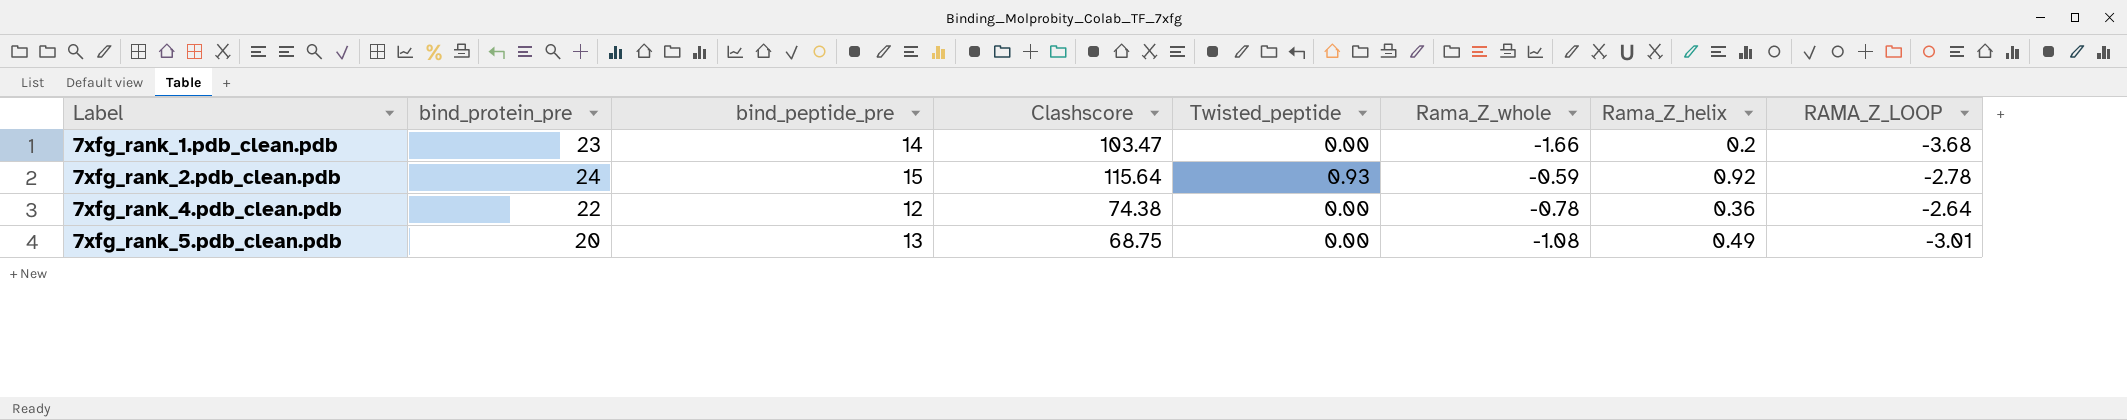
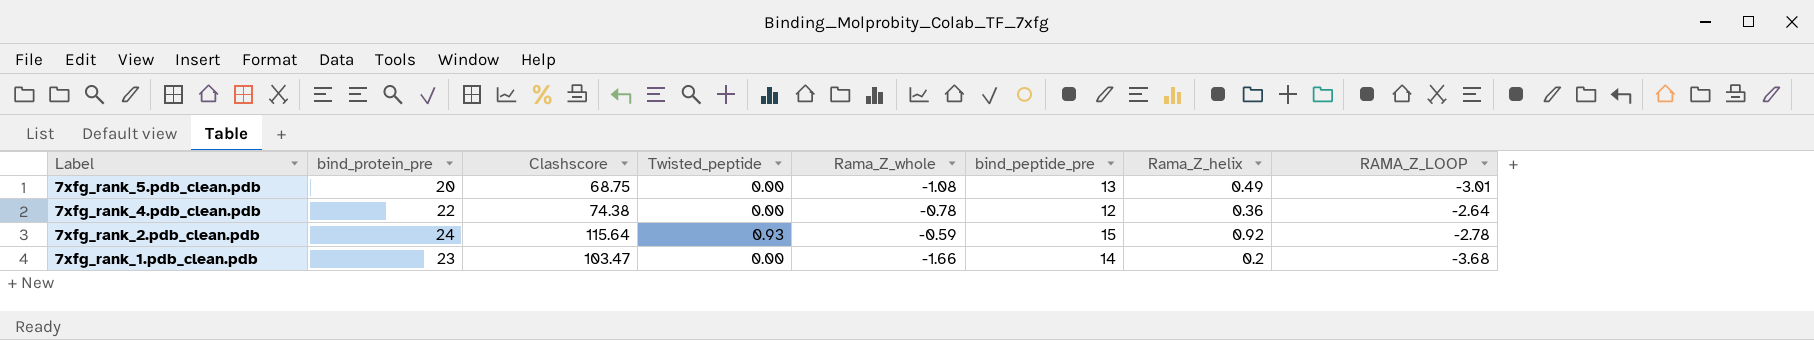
row order: Label ascending -> Label descending
column bind_peptide_pre | position: 3 -> 6

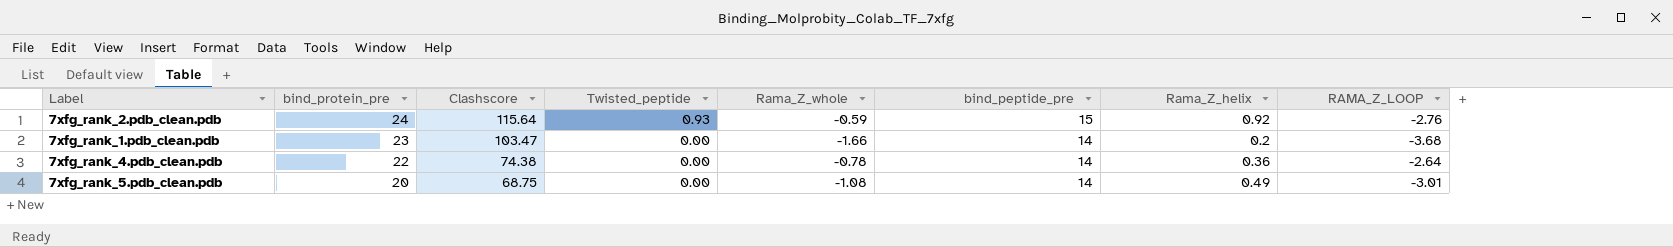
row order: Label descending -> bind_protein_pre descending
7xfg_rank_2.pdb_clean.pdb | RAMA_Z_LOOP: -2.78 -> -2.76
7xfg_rank_4.pdb_clean.pdb | bind_peptide_pre: 12 -> 14
7xfg_rank_5.pdb_clean.pdb | bind_peptide_pre: 13 -> 14

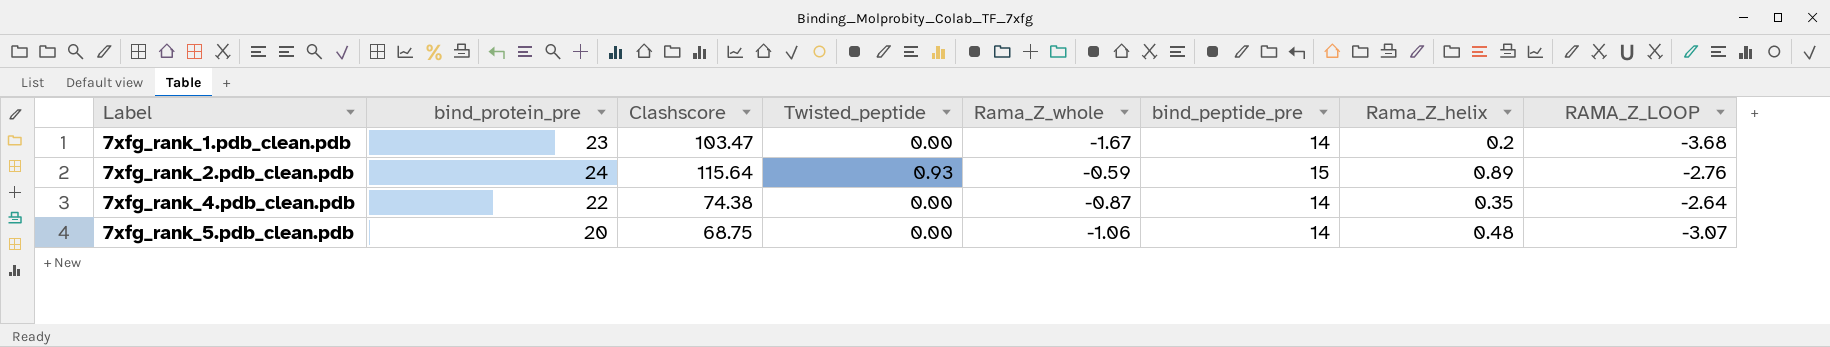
row order: bind_protein_pre descending -> Label ascending
7xfg_rank_1.pdb_clean.pdb | Rama_Z_whole: -1.66 -> -1.67
7xfg_rank_2.pdb_clean.pdb | Rama_Z_helix: 0.92 -> 0.89
7xfg_rank_4.pdb_clean.pdb | Rama_Z_whole: -0.78 -> -0.87
7xfg_rank_4.pdb_clean.pdb | Rama_Z_helix: 0.36 -> 0.35
7xfg_rank_5.pdb_clean.pdb | Rama_Z_whole: -1.08 -> -1.06
7xfg_rank_5.pdb_clean.pdb | Rama_Z_helix: 0.49 -> 0.48
7xfg_rank_5.pdb_clean.pdb | RAMA_Z_LOOP: -3.01 -> -3.07

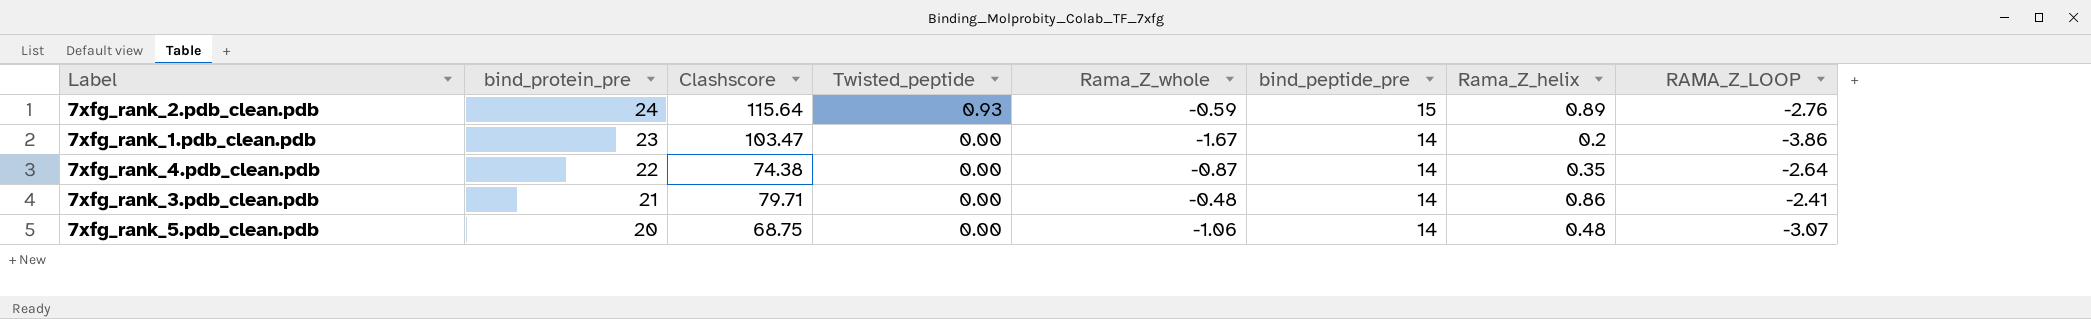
row order: Label ascending -> bind_protein_pre descending
7xfg_rank_1.pdb_clean.pdb | RAMA_Z_LOOP: -3.68 -> -3.86
row 7xfg_rank_3.pdb_clean.pdb: none -> 21 | 79.71 | 0.00 | -0.48 | 14 | 0.86 | -2.41

